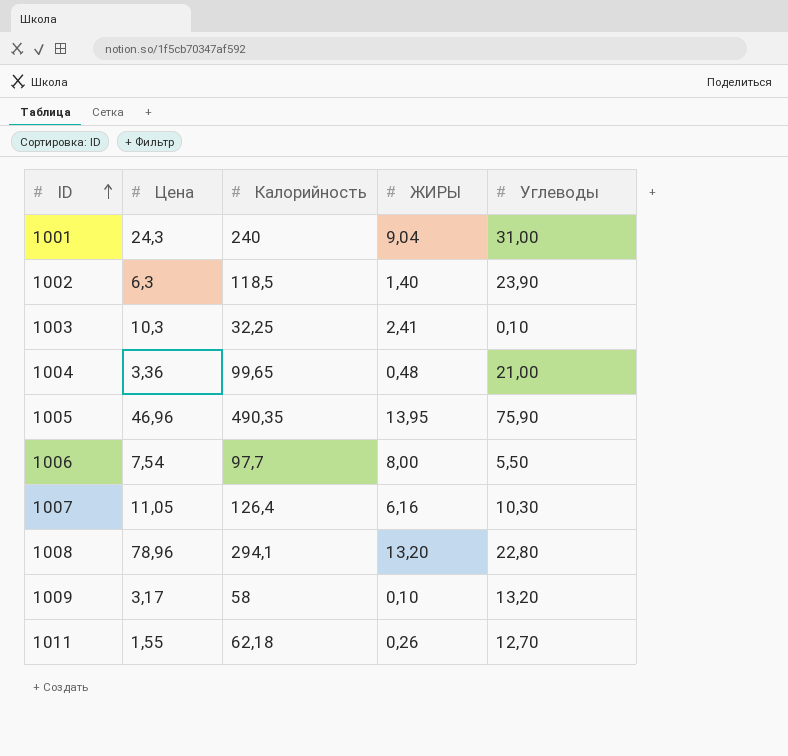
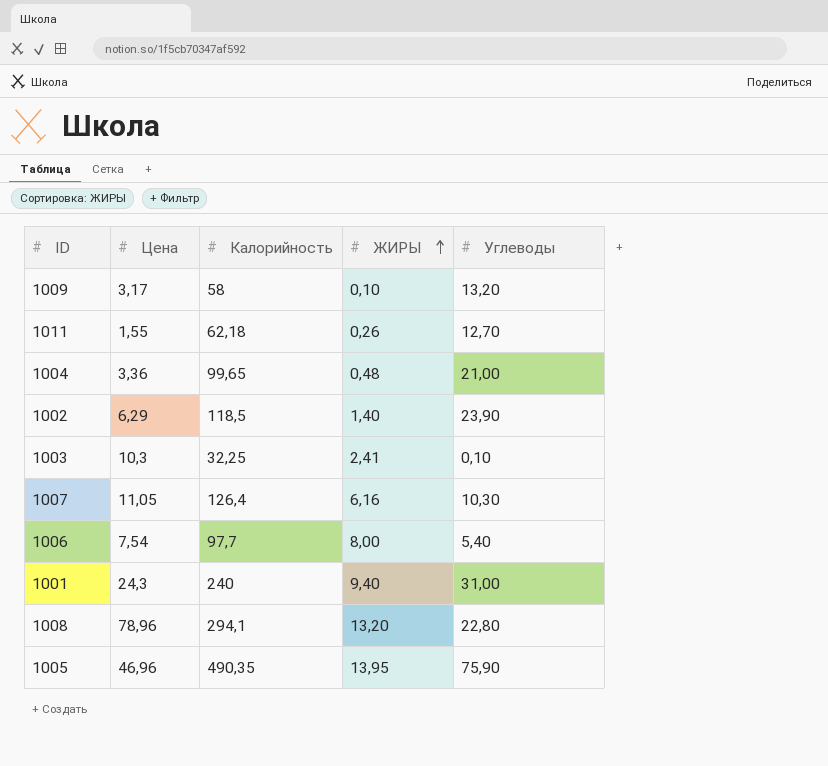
row order: ID ascending -> ЖИРЫ ascending
1002 | Цена: 6,3 -> 6,29
1006 | Углеводы: 5,50 -> 5,40
1001 | ЖИРЫ: 9,04 -> 9,40

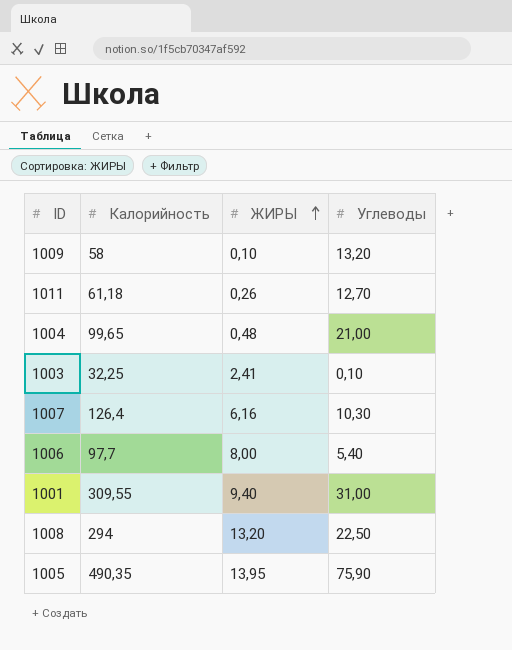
column Цена | position: 2 -> none
row 1002: 6,29 | 118,5 | 1,40 | 23,90 -> none
1011 | Калорийность: 62,18 -> 61,18
1001 | Калорийность: 240 -> 309,55
1008 | Калорийность: 294,1 -> 294
1008 | Углеводы: 22,80 -> 22,50

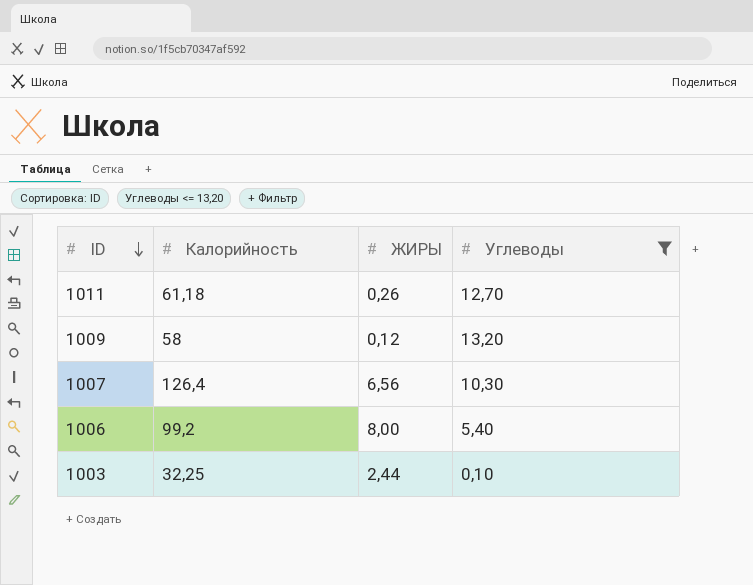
filter: none -> Углеводы <= 13,20
row order: ЖИРЫ ascending -> ID descending
1009 | ЖИРЫ: 0,10 -> 0,12
1007 | ЖИРЫ: 6,16 -> 6,56
1006 | Калорийность: 97,7 -> 99,2
1003 | ЖИРЫ: 2,41 -> 2,44

